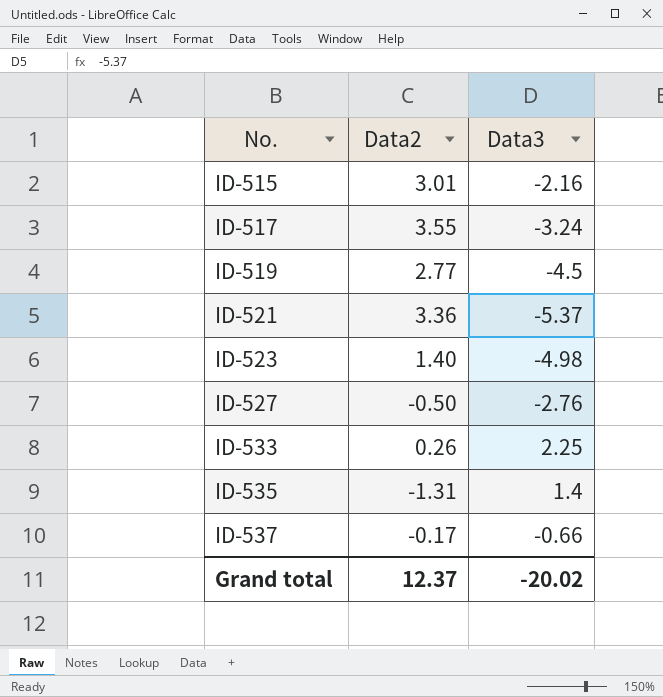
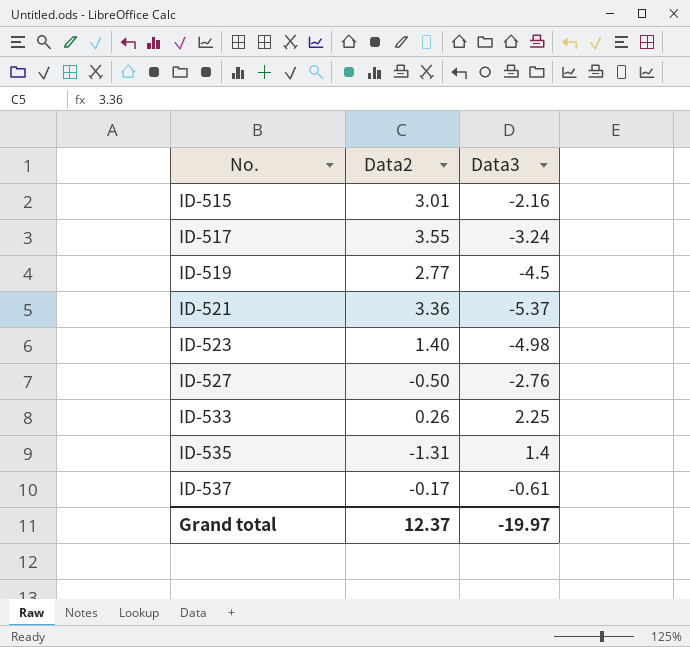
ID-537 | Data3: -0.66 -> -0.61
Grand total | Data3: -20.02 -> -19.97

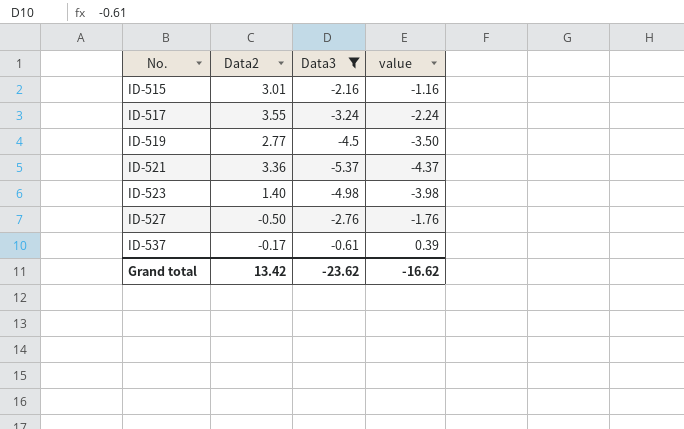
filter: none -> Data3 <= -0.61
column value | formula: none -> [Data3] + 1
Grand total | Data2: 12.37 -> 13.42
Grand total | Data3: -19.97 -> -23.62

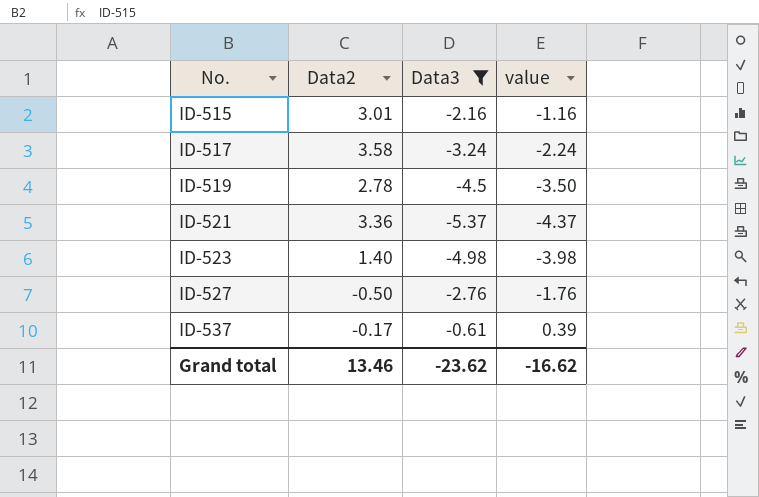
ID-517 | Data2: 3.55 -> 3.58
ID-519 | Data2: 2.77 -> 2.78
Grand total | Data2: 13.42 -> 13.46

